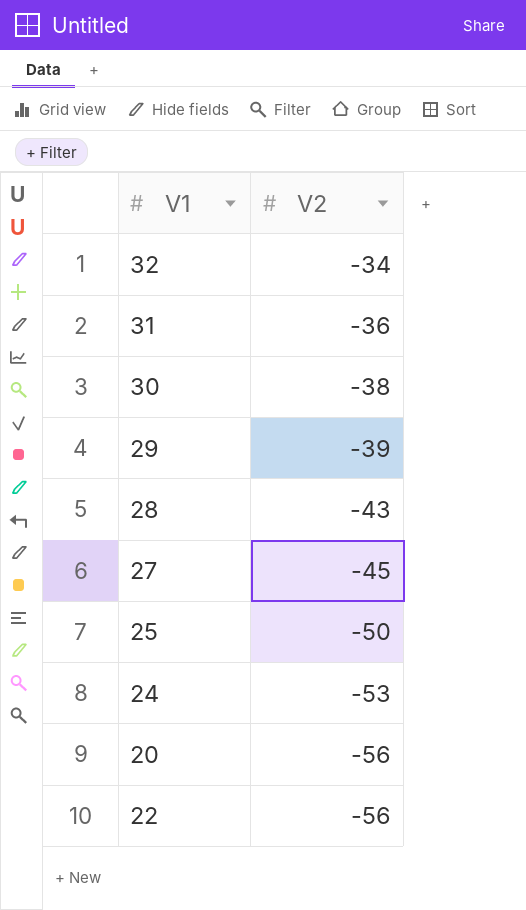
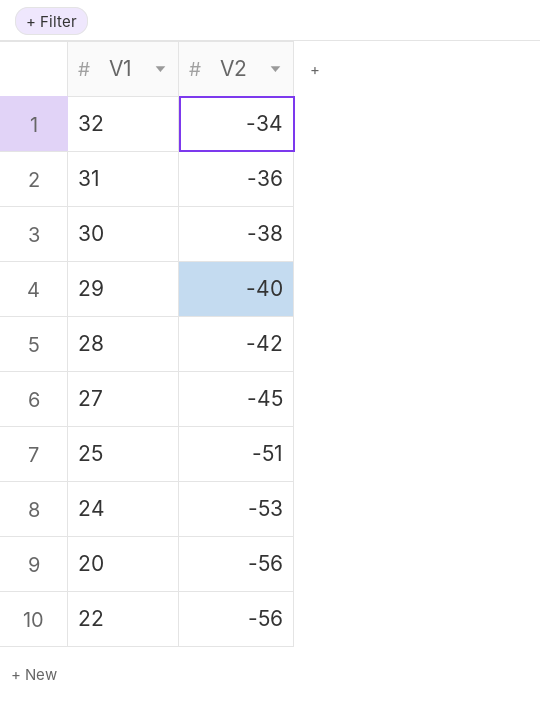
29 | V2: -39 -> -40
28 | V2: -43 -> -42
25 | V2: -50 -> -51

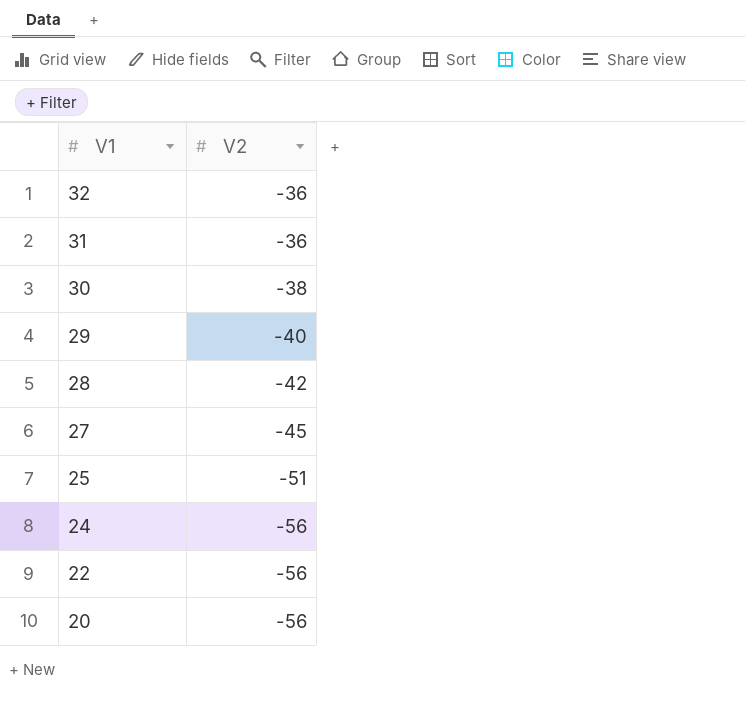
row order: V2 descending -> V1 descending
32 | V2: -34 -> -36
24 | V2: -53 -> -56

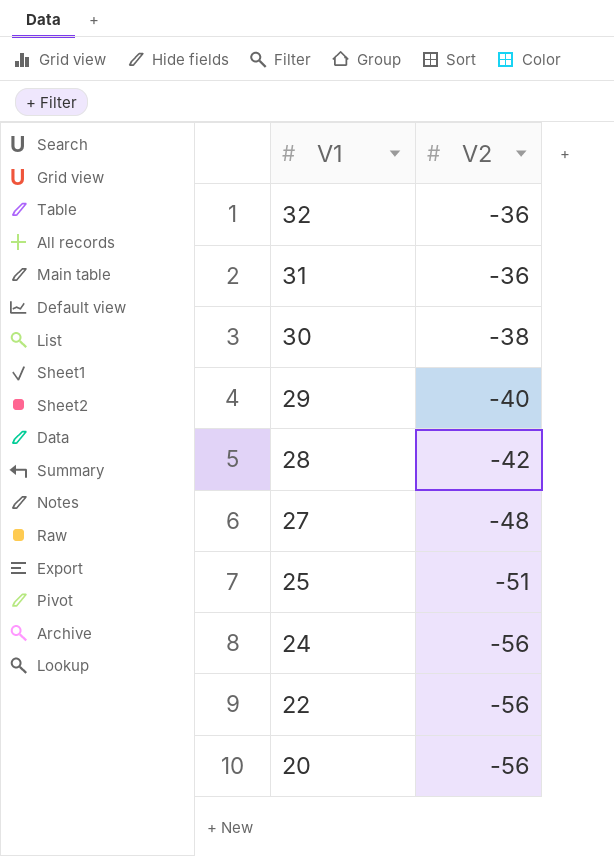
27 | V2: -45 -> -48

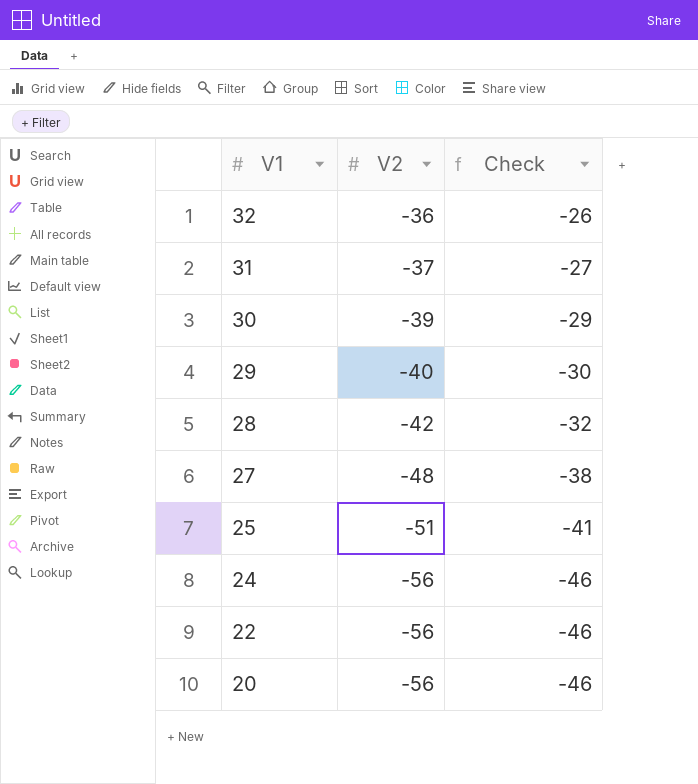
column Check | formula: none -> [V2] + 10
31 | V2: -36 -> -37
30 | V2: -38 -> -39

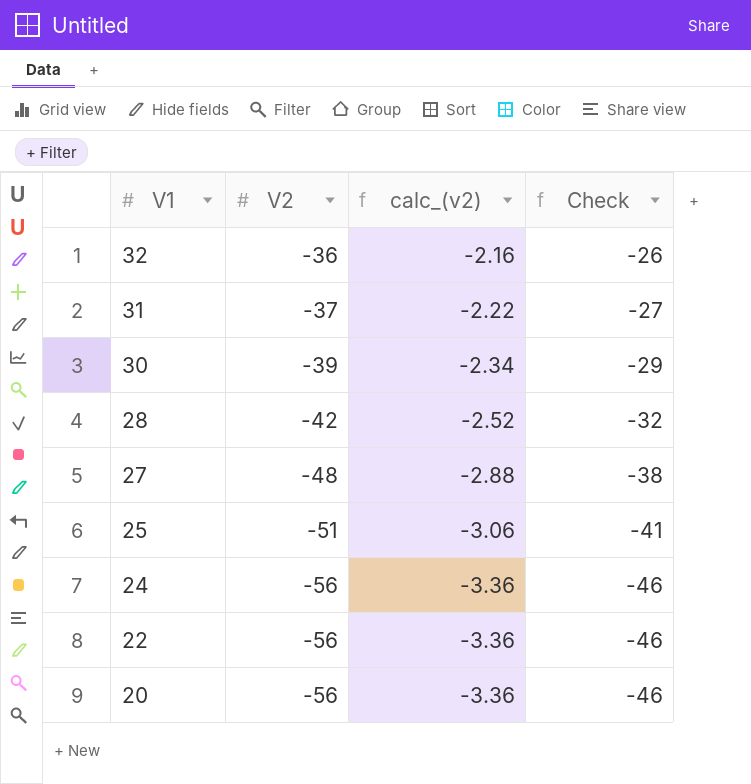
column calc_(v2) | formula: none -> [V2] * 0.06
row 29: -40 | -30 -> none

